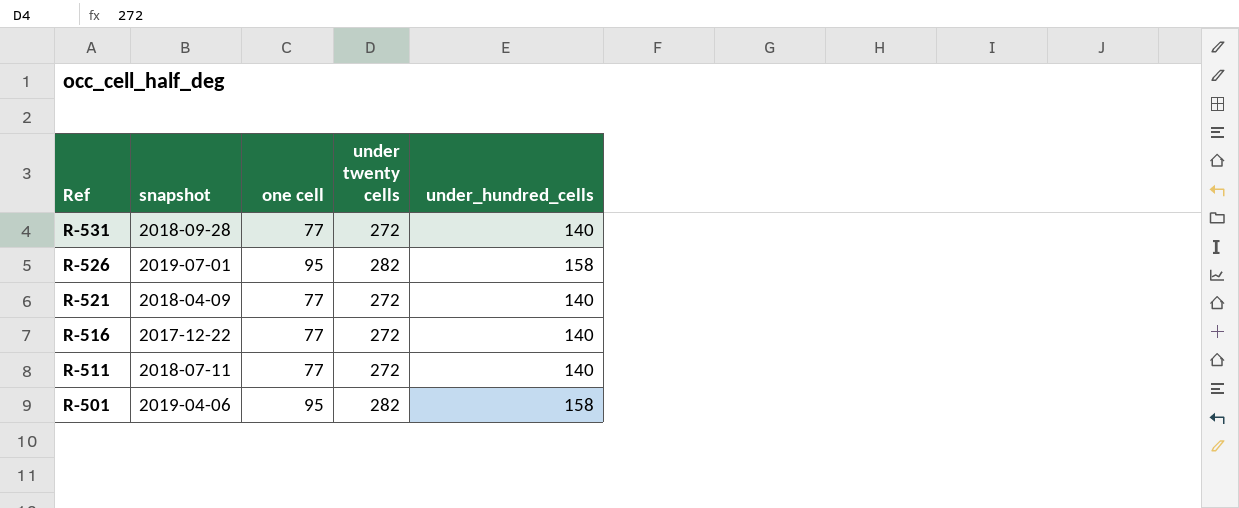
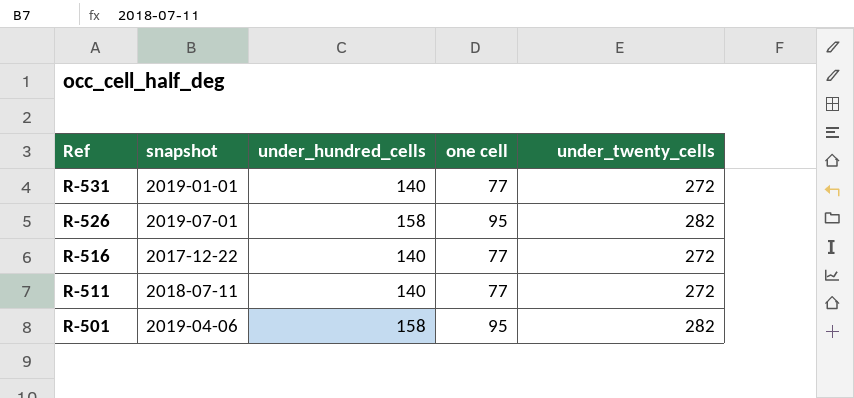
column under_hundred_cells | position: 5 -> 3
column name: under twenty cells -> under_twenty_cells
row R-521: 2018-04-09 | 77 | 272 | 140 -> none
R-531 | snapshot: 2018-09-28 -> 2019-01-01

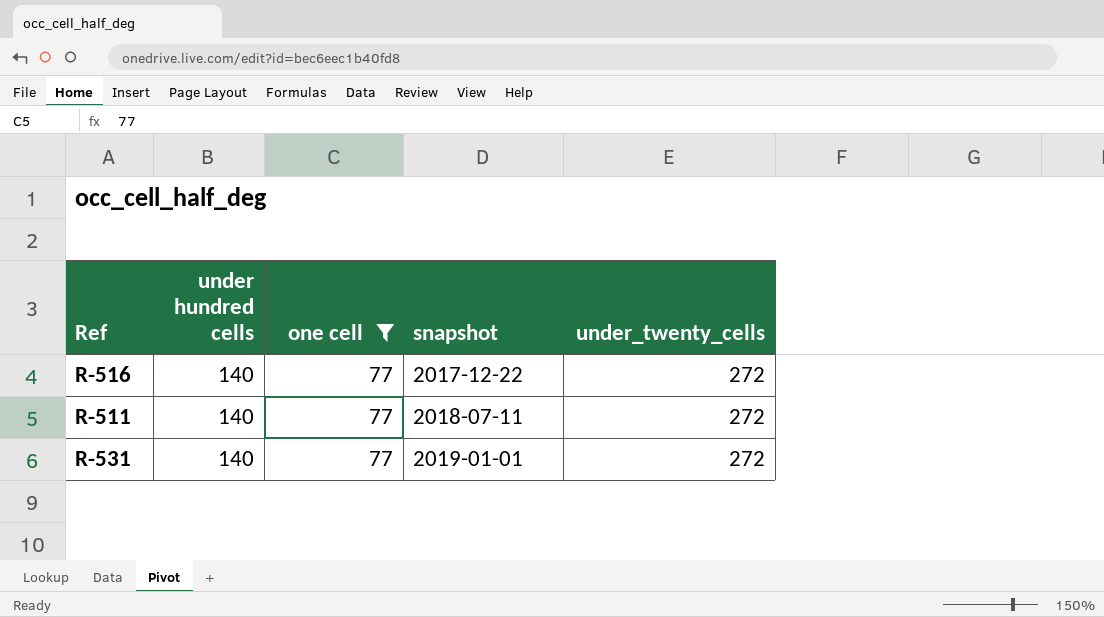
filter: none -> one cell = 77
row order: Ref descending -> snapshot ascending
column name: under_hundred_cells -> under hundred cells
column snapshot | position: 2 -> 4

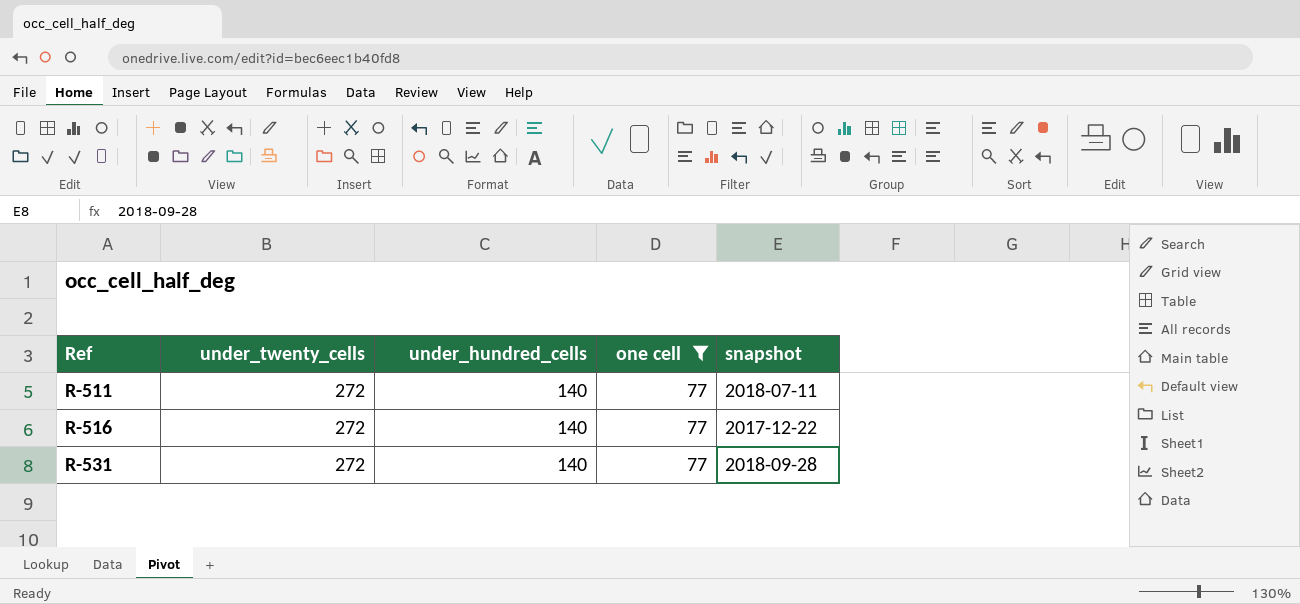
row order: snapshot ascending -> Ref ascending
column under_twenty_cells | position: 5 -> 2
column name: under hundred cells -> under_hundred_cells
R-531 | snapshot: 2019-01-01 -> 2018-09-28

